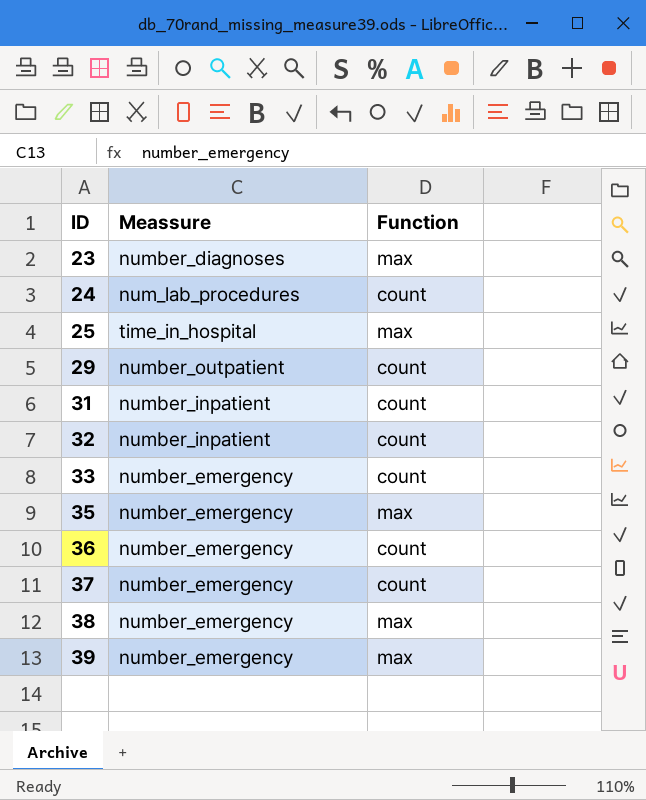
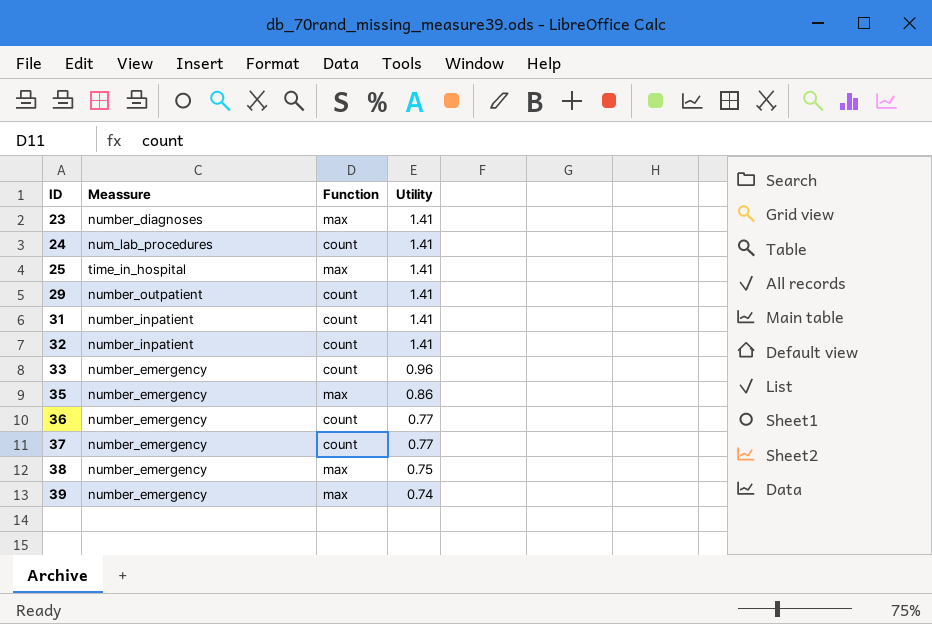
column Utility | position: none -> 4

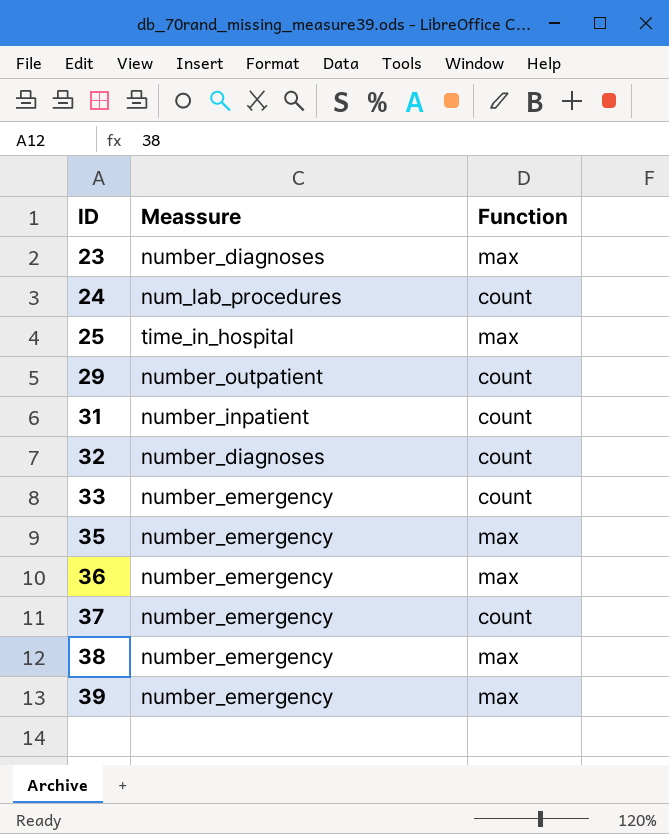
column Utility | position: 4 -> none
32 | Meassure: number_inpatient -> number_diagnoses
36 | Function: count -> max

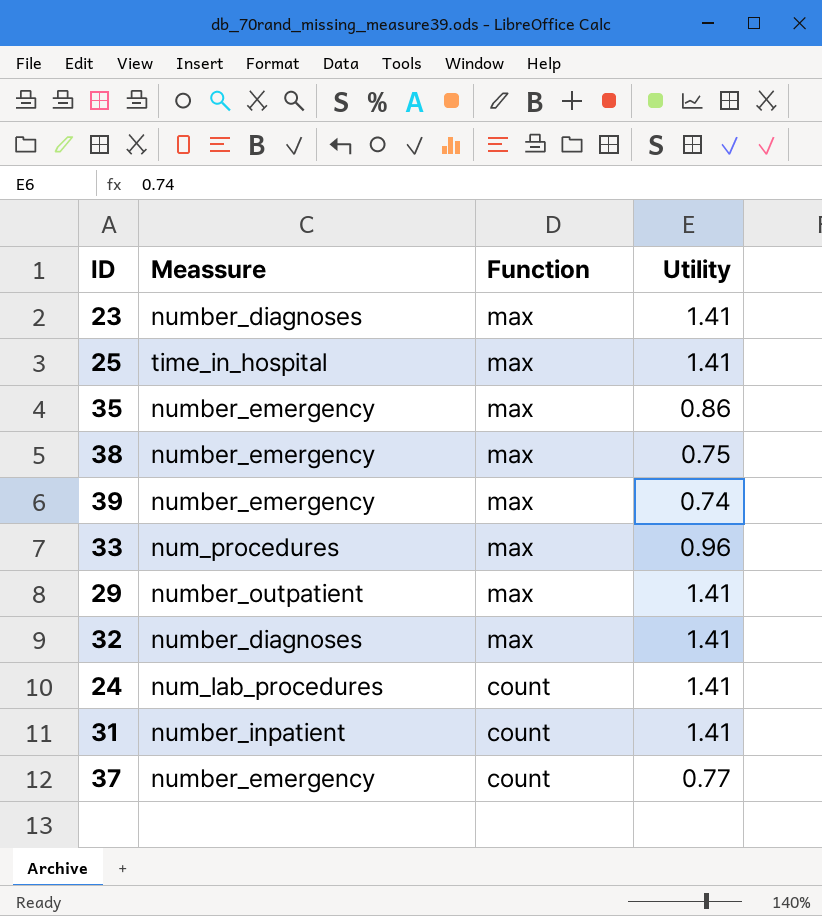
row order: ID ascending -> Function descending
column Utility | position: none -> 4
row 36: number_emergency | max -> none
33 | Meassure: number_emergency -> num_procedures
33 | Function: count -> max
29 | Function: count -> max
32 | Function: count -> max

